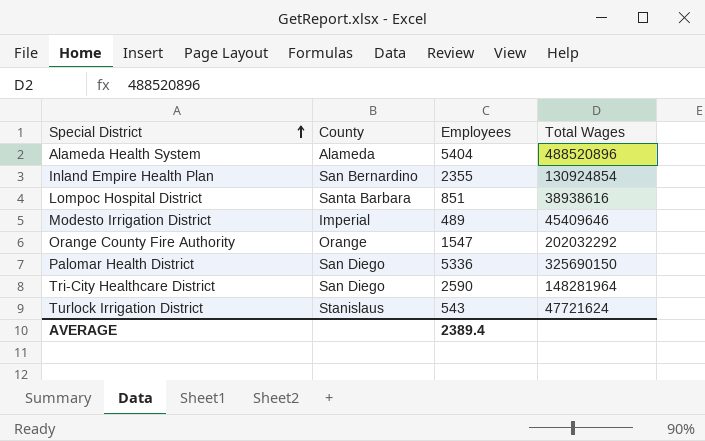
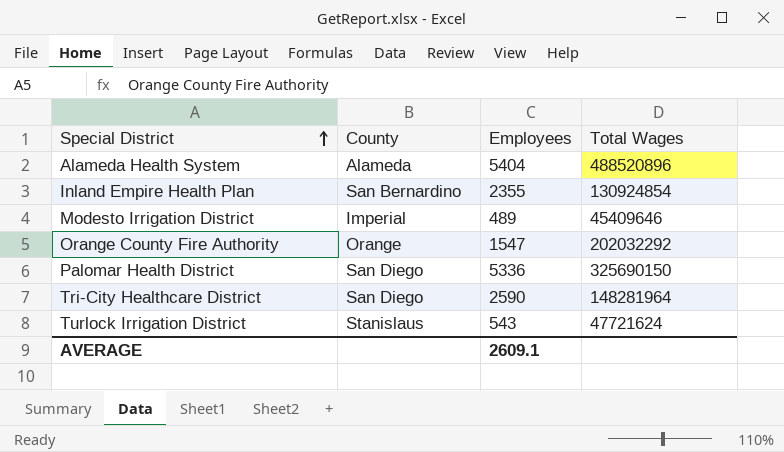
row Lompoc Hospital District: Santa Barbara | 851 | 38938616 -> none
AVERAGE | Employees: 2389.4 -> 2609.1

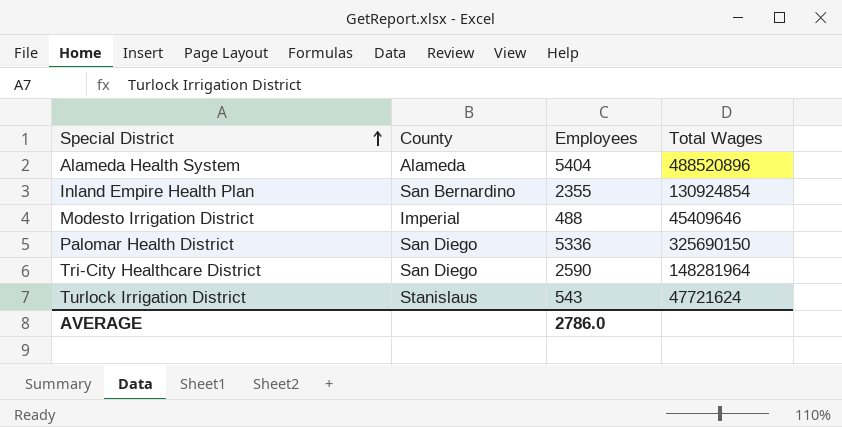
row Orange County Fire Authority: Orange | 1547 | 202032292 -> none
Modesto Irrigation District | Employees: 489 -> 488
AVERAGE | Employees: 2609.1 -> 2786.0

